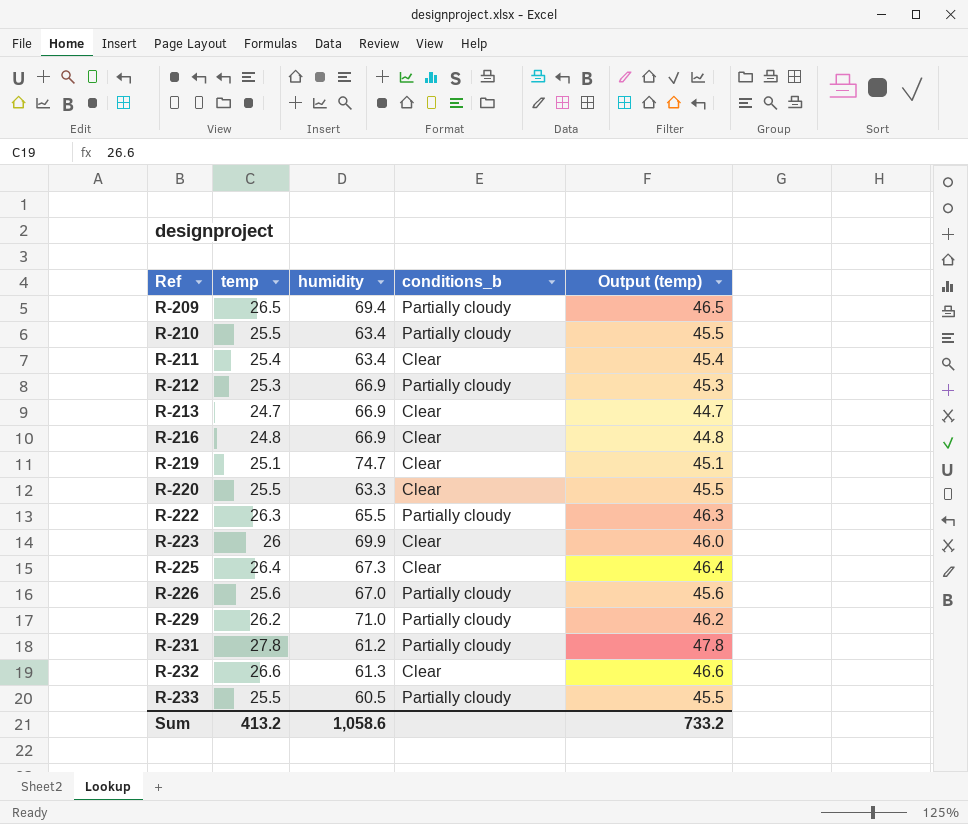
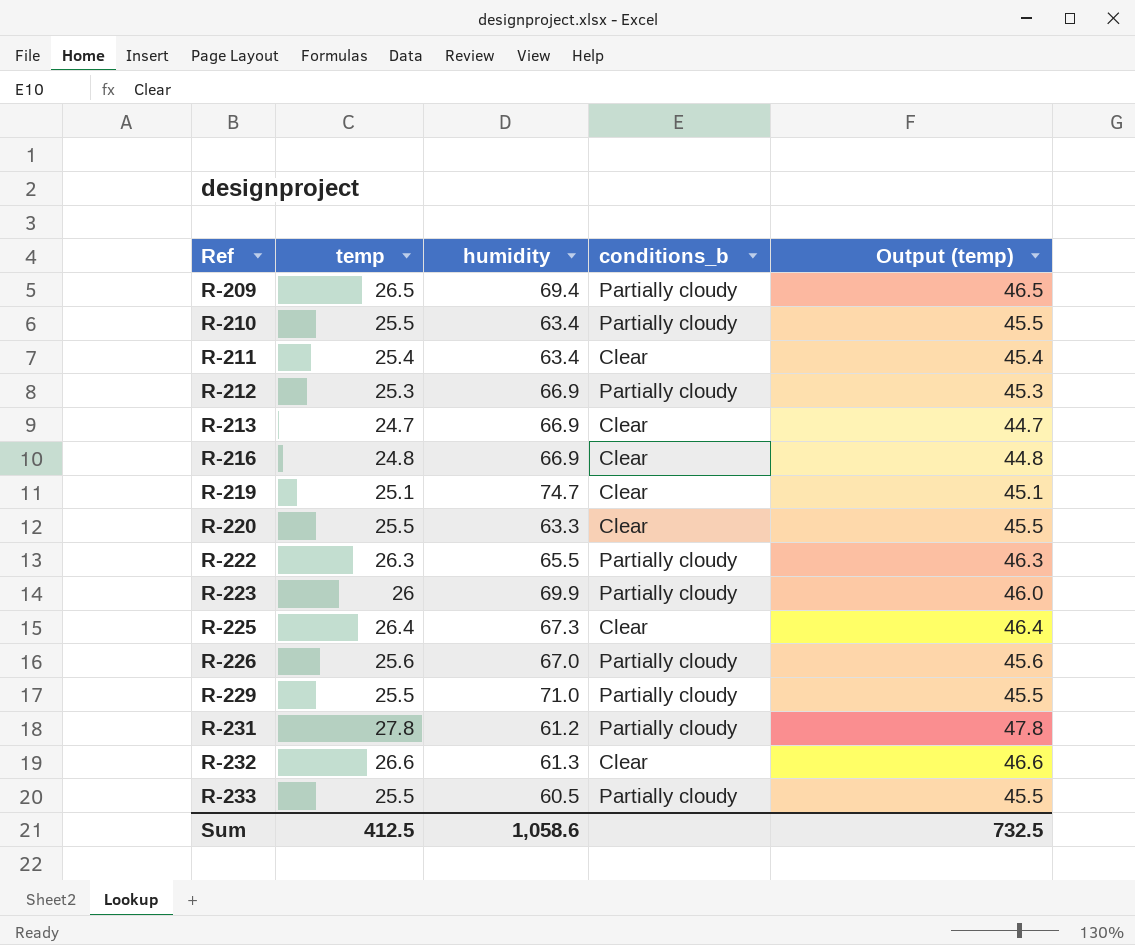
R-223 | conditions_b: Clear -> Partially cloudy
R-229 | temp: 26.2 -> 25.5
R-229 | Output (temp): 46.2 -> 45.5
Sum | temp: 413.2 -> 412.5
Sum | Output (temp): 733.2 -> 732.5

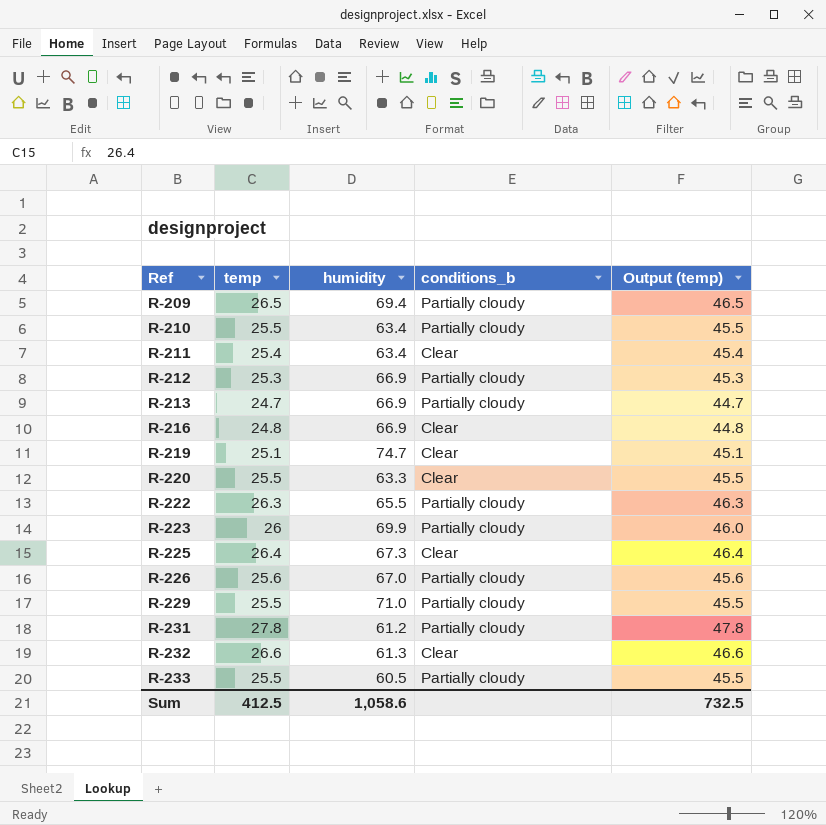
R-213 | conditions_b: Clear -> Partially cloudy

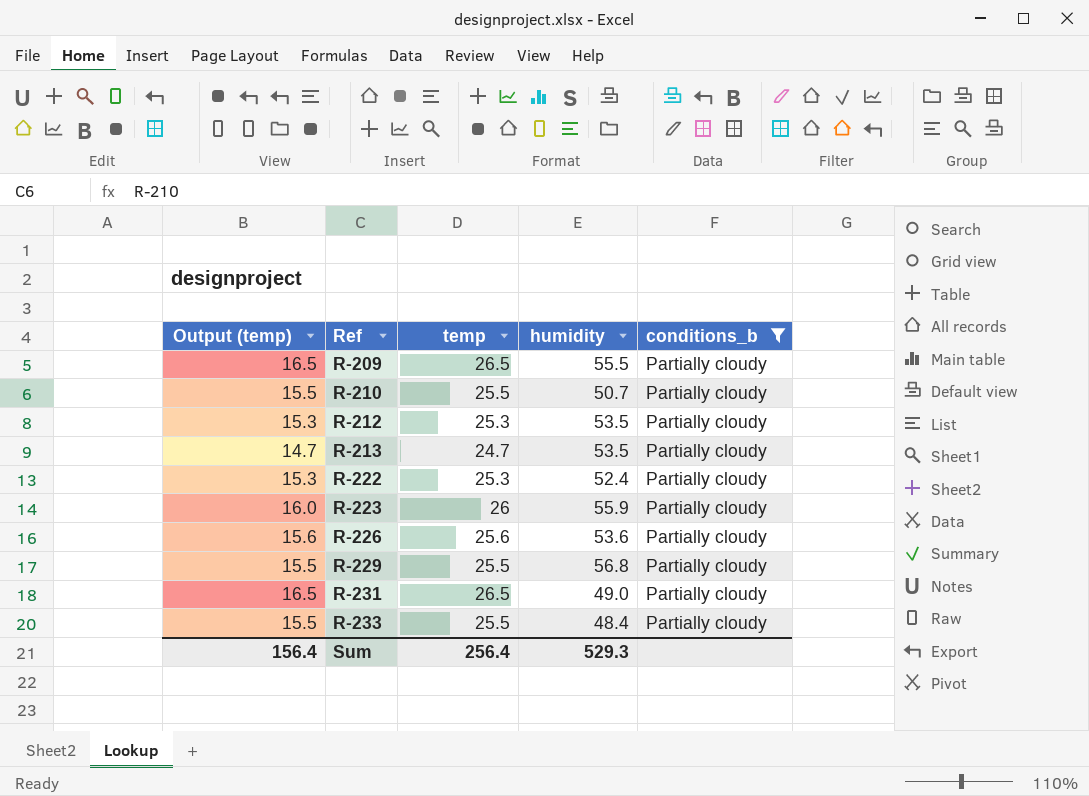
filter: none -> conditions_b = Partially cloudy
column Output (temp) | formula: [temp] + 20 -> [temp] - 10
column Output (temp) | position: 5 -> 1
R-209 | humidity: 69.4 -> 55.5
R-210 | humidity: 63.4 -> 50.7
R-212 | humidity: 66.9 -> 53.5
R-213 | humidity: 66.9 -> 53.5
R-222 | temp: 26.3 -> 25.3
R-222 | humidity: 65.5 -> 52.4
R-223 | humidity: 69.9 -> 55.9
R-226 | humidity: 67.0 -> 53.6
R-229 | humidity: 71.0 -> 56.8
R-231 | temp: 27.8 -> 26.5
R-231 | humidity: 61.2 -> 49.0
R-233 | humidity: 60.5 -> 48.4
Sum | Output (temp): 732.5 -> 156.4
Sum | temp: 412.5 -> 256.4
Sum | humidity: 1,058.6 -> 529.3

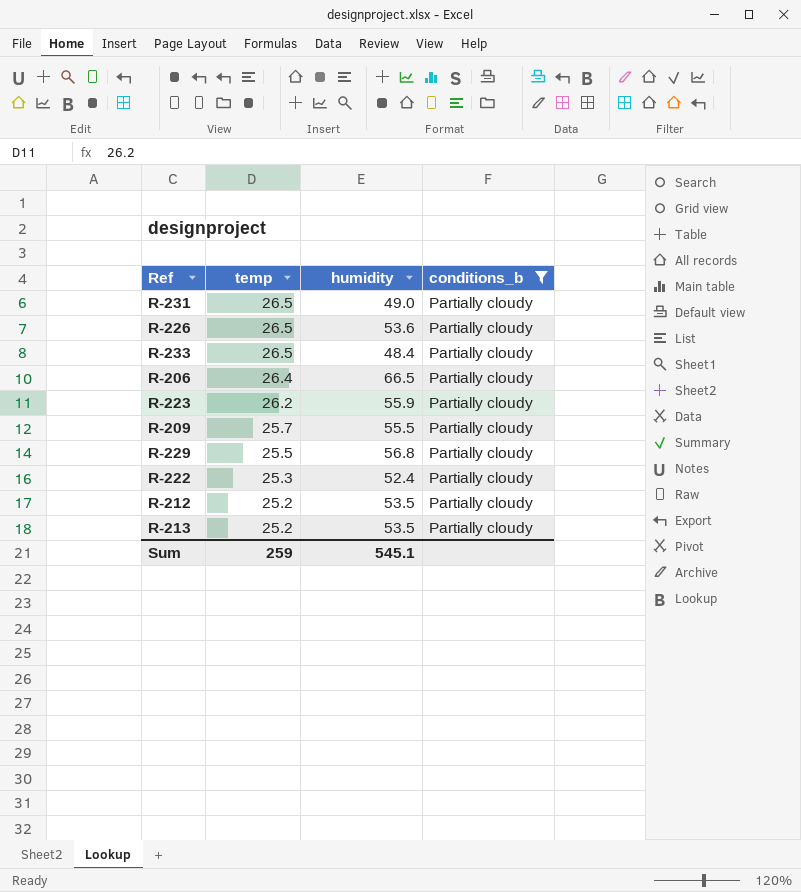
row order: Ref ascending -> temp descending
column Output (temp) | formula: [temp] - 10 -> none
row R-210: 15.5 | 25.5 | 50.7 | Partially cloudy -> none
R-226 | temp: 25.6 -> 26.5
R-233 | temp: 25.5 -> 26.5
row R-206: none -> 26.4 | 66.5 | Partially cloudy
R-223 | temp: 26 -> 26.2
R-209 | temp: 26.5 -> 25.7
R-212 | temp: 25.3 -> 25.2
R-213 | temp: 24.7 -> 25.2
Sum | temp: 256.4 -> 259
Sum | humidity: 529.3 -> 545.1

